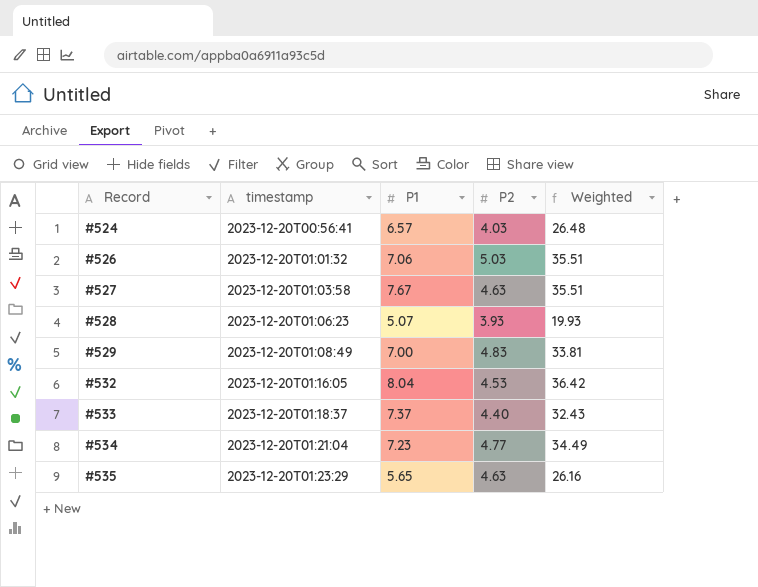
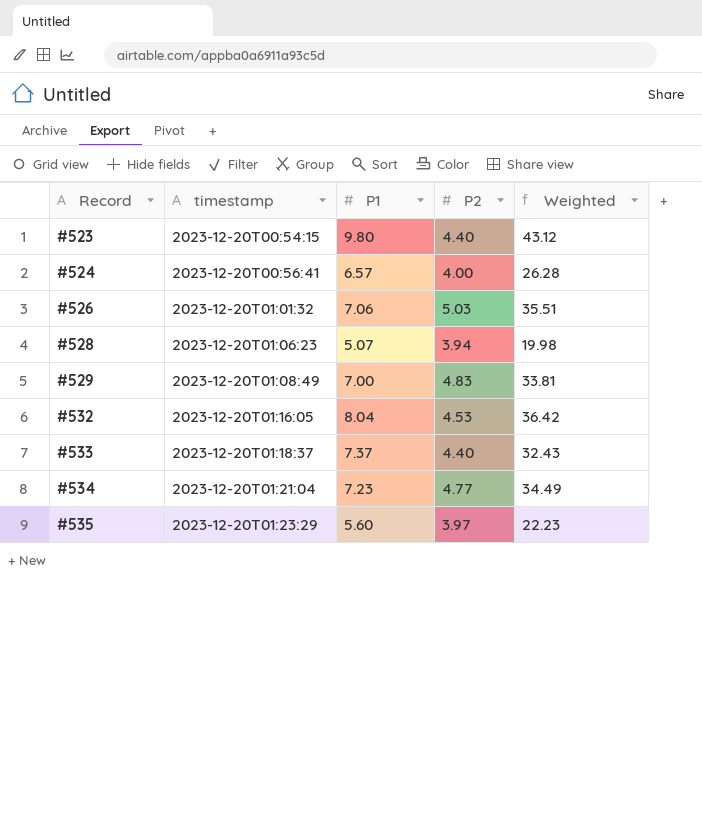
row #527: 2023-12-20T01:03:58 | 7.67 | 4.63 | 35.51 -> none
row #523: none -> 2023-12-20T00:54:15 | 9.80 | 4.40 | 43.12
#524 | P2: 4.03 -> 4.00
#524 | Weighted: 26.48 -> 26.28
#528 | P2: 3.93 -> 3.94
#528 | Weighted: 19.93 -> 19.98
#535 | P1: 5.65 -> 5.60
#535 | P2: 4.63 -> 3.97
#535 | Weighted: 26.16 -> 22.23

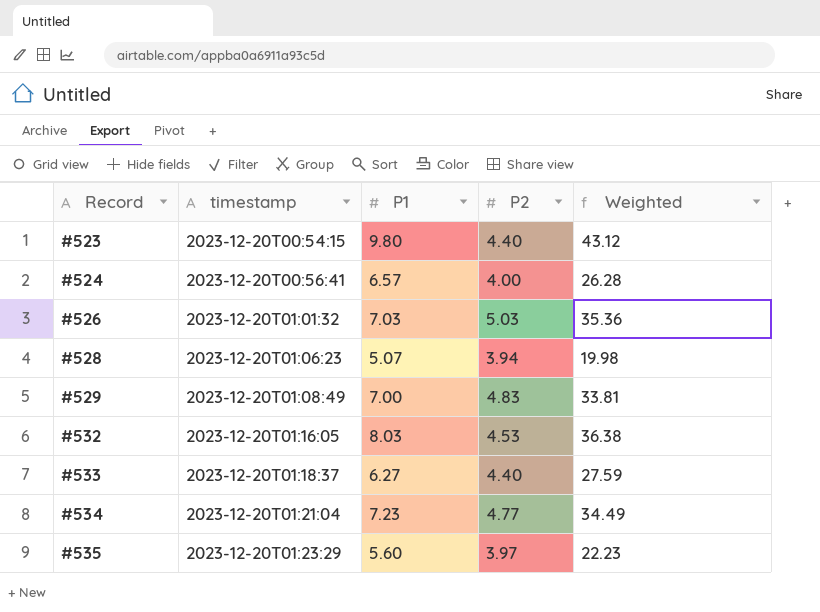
#526 | P1: 7.06 -> 7.03
#526 | Weighted: 35.51 -> 35.36
#532 | P1: 8.04 -> 8.03
#532 | Weighted: 36.42 -> 36.38
#533 | P1: 7.37 -> 6.27
#533 | Weighted: 32.43 -> 27.59

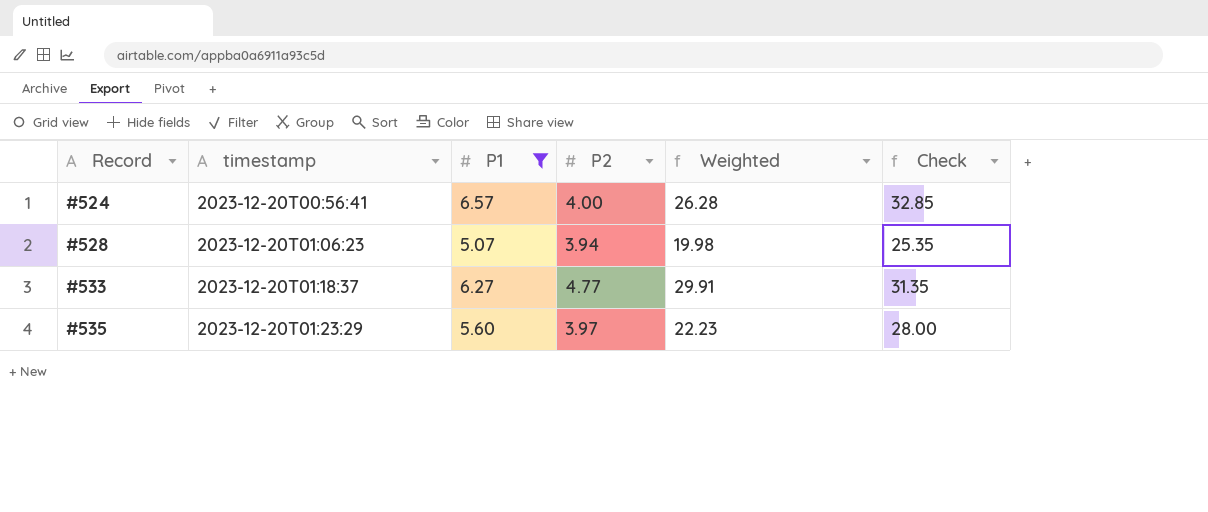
filter: none -> P1 <= 6.57
column Check | formula: none -> [P1] * 5
#533 | P2: 4.40 -> 4.77
#533 | Weighted: 27.59 -> 29.91

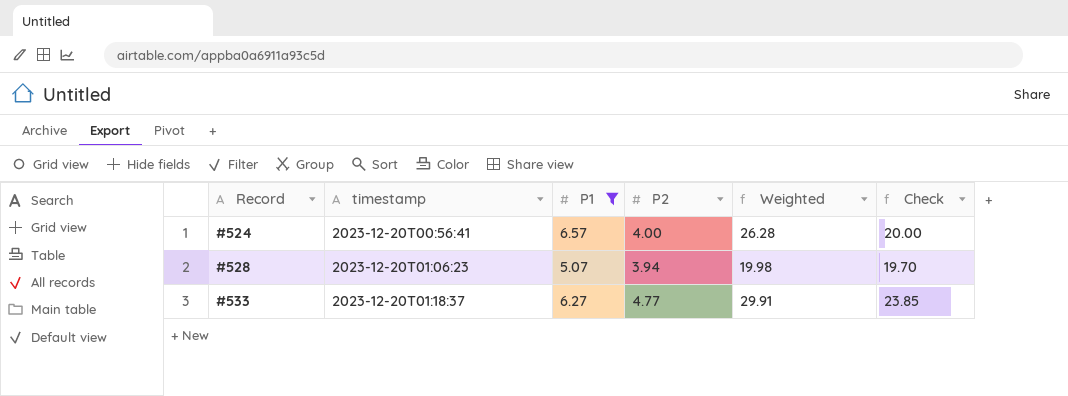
column Check | formula: [P1] * 5 -> [P2] * 5
row #535: 2023-12-20T01:23:29 | 5.60 | 3.97 | 22.23 | 28.00 -> none

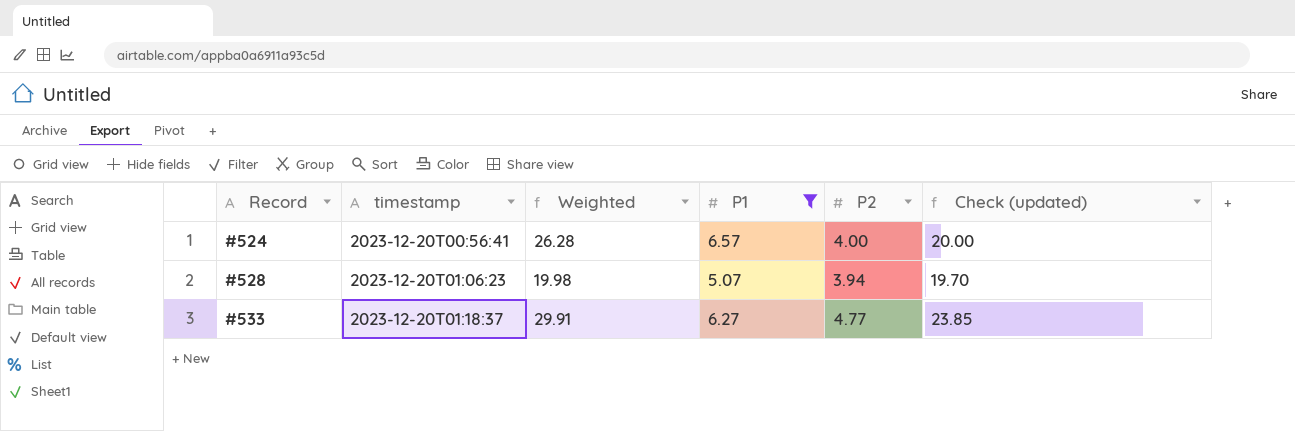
column Weighted | position: 5 -> 3
column name: Check -> Check (updated)

